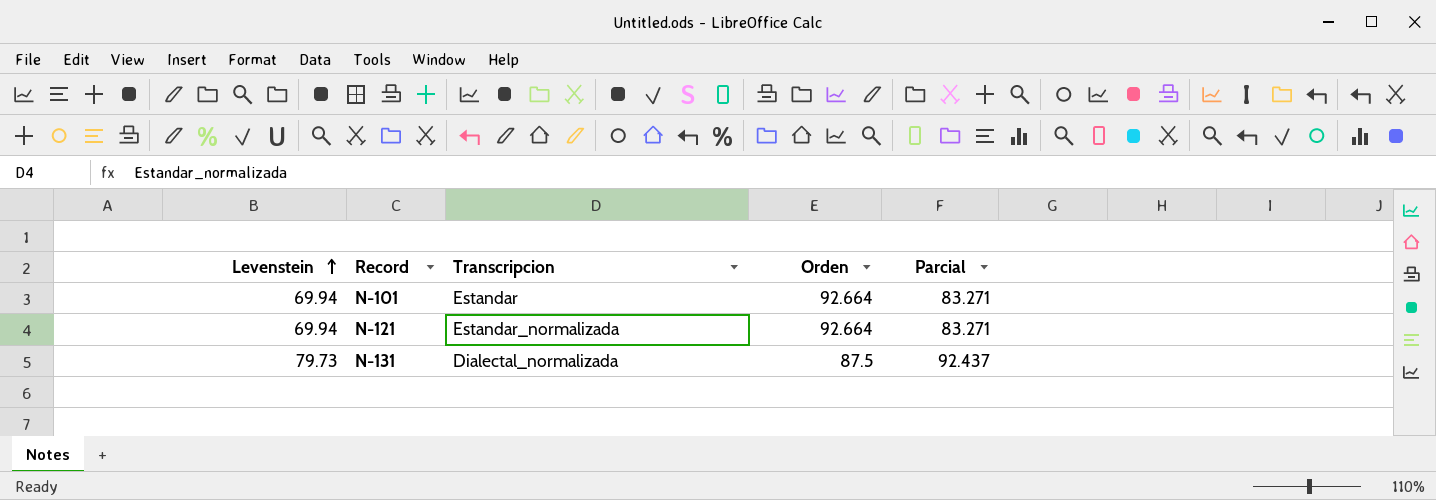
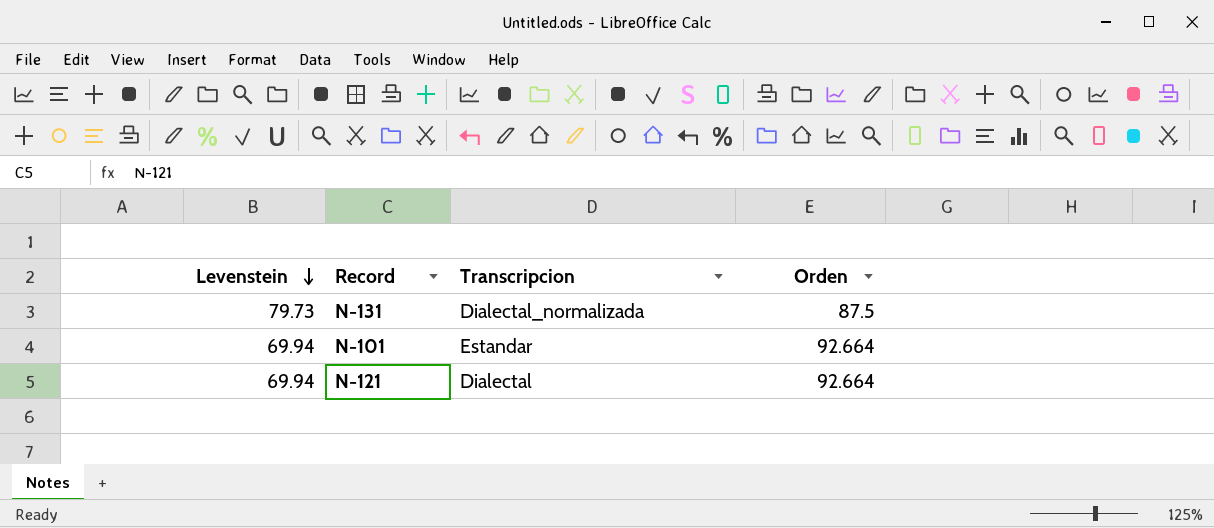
row order: Levenstein ascending -> Levenstein descending
column Parcial | position: 5 -> none
N-121 | Transcripcion: Estandar_normalizada -> Dialectal

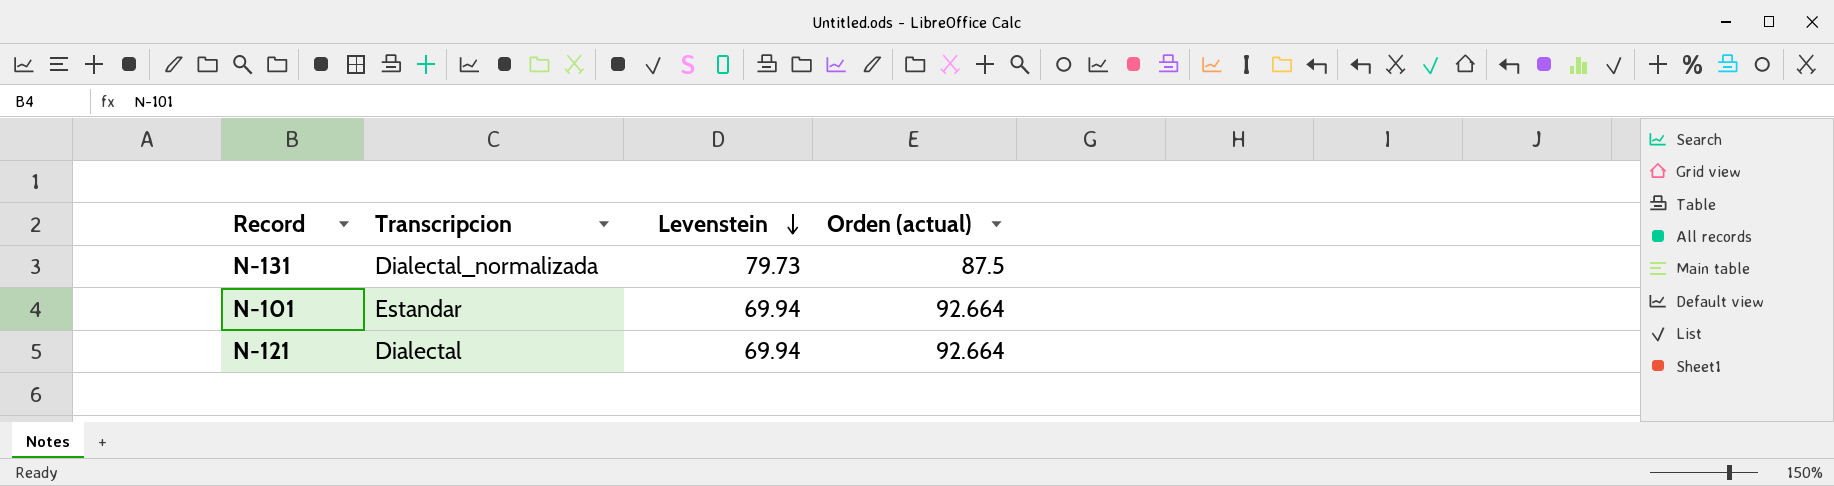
column Levenstein | position: 1 -> 3
column name: Orden -> Orden (actual)

